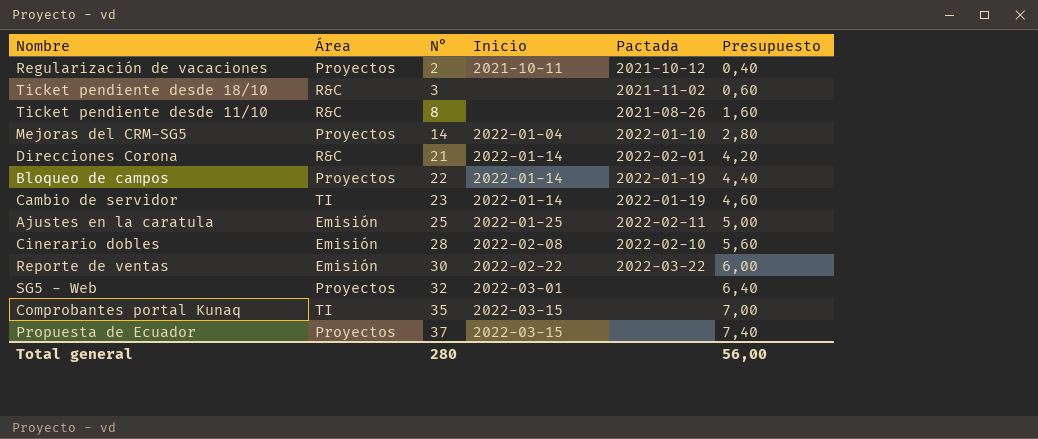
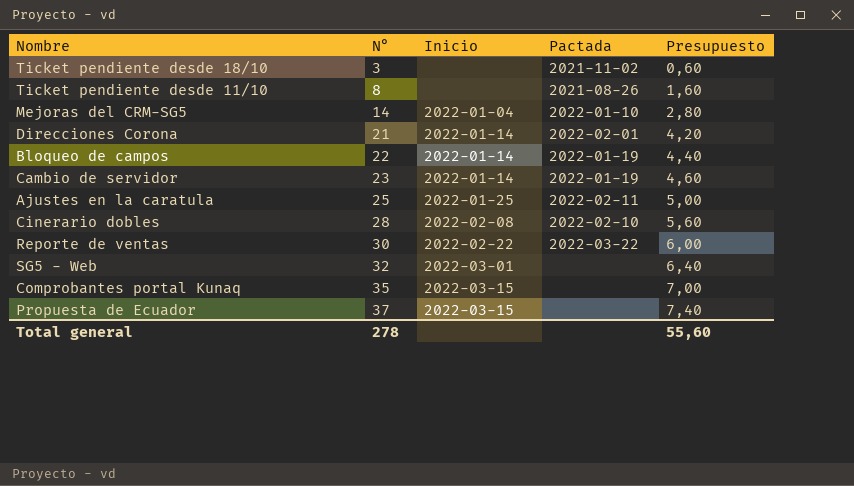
column Área | position: 2 -> none
row Regularización de vacaciones: Proyectos | 2 | 2021-10-11 | 2021-10-12 | 0,40 -> none
Total general | N°: 280 -> 278
Total general | Presupuesto: 56,00 -> 55,60

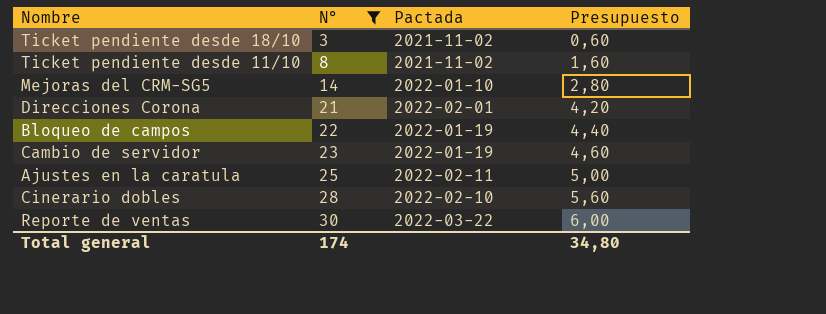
filter: none -> N° <= 30
column Inicio | position: 3 -> none
Ticket pendiente desde 11/10 | Pactada: 2021-08-26 -> 2021-11-02
Total general | N°: 278 -> 174
Total general | Presupuesto: 55,60 -> 34,80

